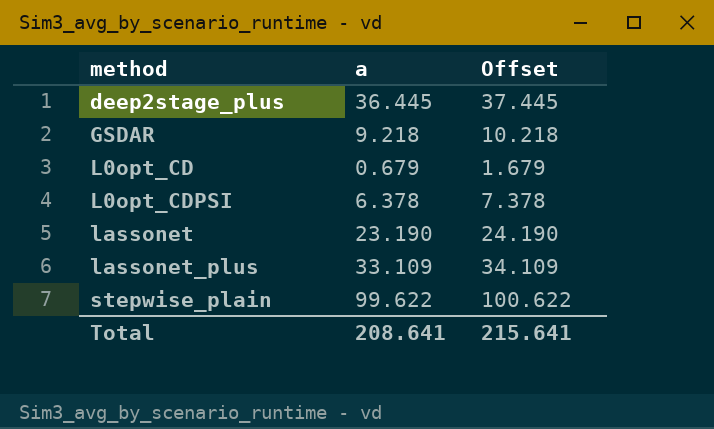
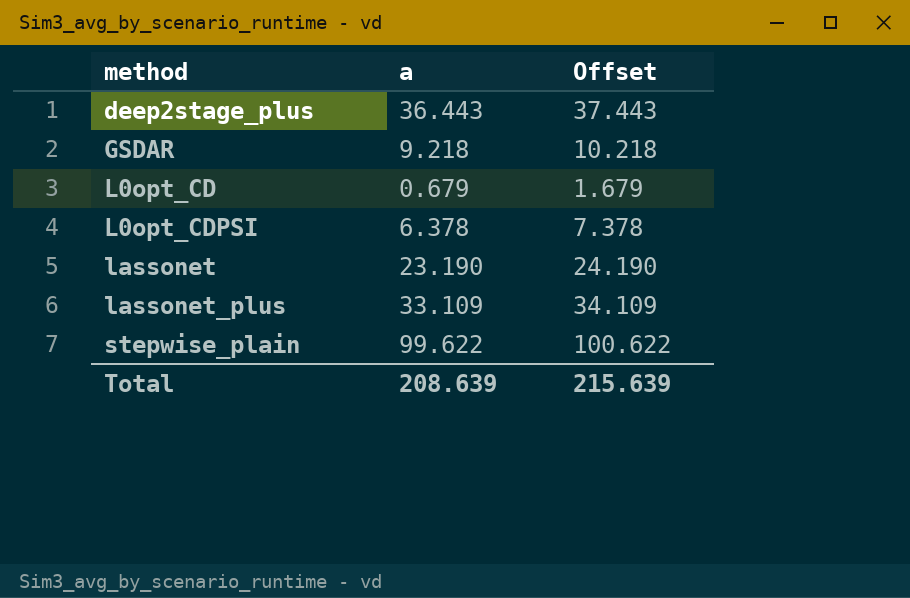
deep2stage_plus | a: 36.445 -> 36.443
deep2stage_plus | Offset: 37.445 -> 37.443
Total | a: 208.641 -> 208.639
Total | Offset: 215.641 -> 215.639

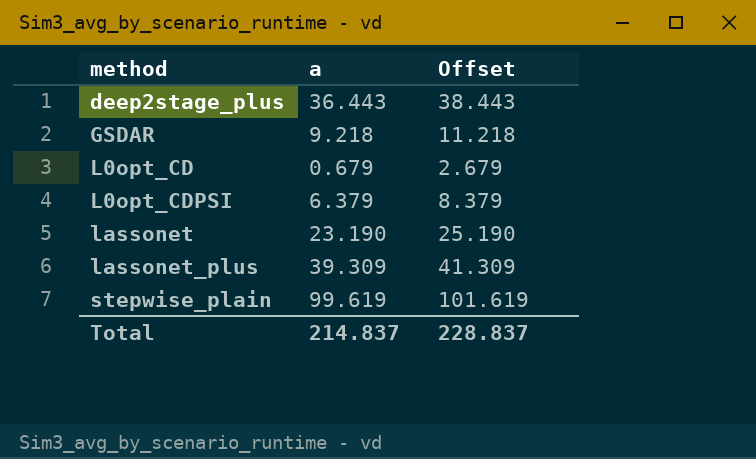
column Offset | formula: [a] + 1 -> [a] + 2
L0opt_CDPSI | a: 6.378 -> 6.379
lassonet_plus | a: 33.109 -> 39.309
stepwise_plain | a: 99.622 -> 99.619
Total | a: 208.639 -> 214.837
Total | Offset: 215.639 -> 228.837

